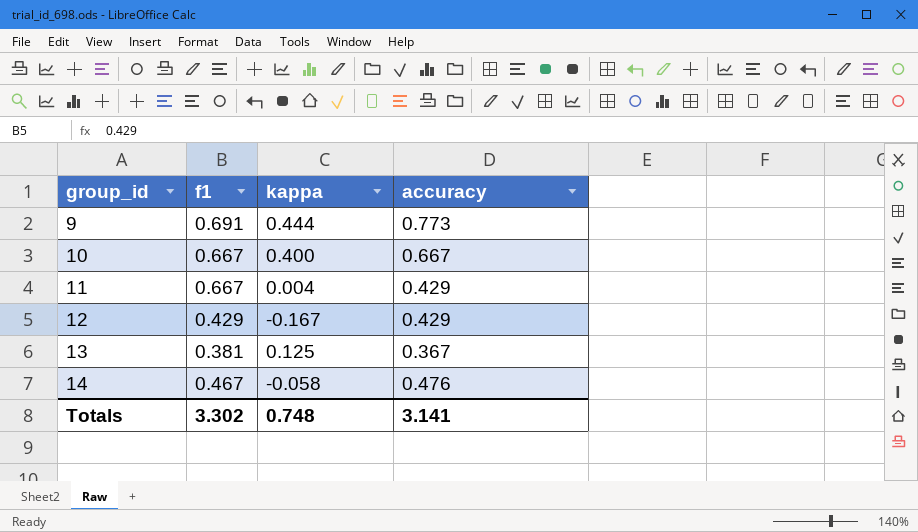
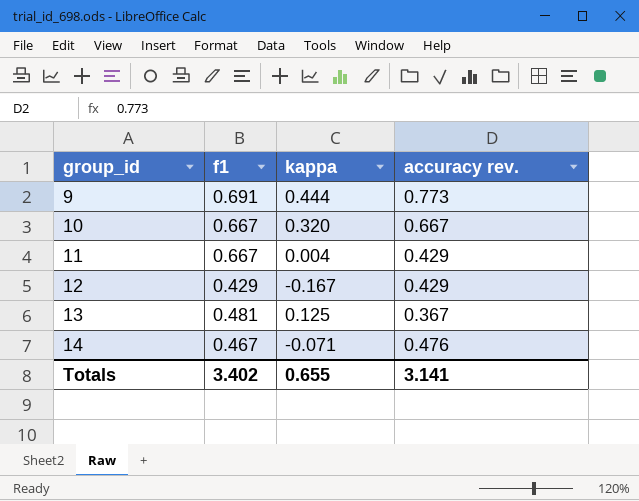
column name: accuracy -> accuracy rev.
10 | kappa: 0.400 -> 0.320
13 | f1: 0.381 -> 0.481
14 | kappa: -0.058 -> -0.071
Totals | f1: 3.302 -> 3.402
Totals | kappa: 0.748 -> 0.655

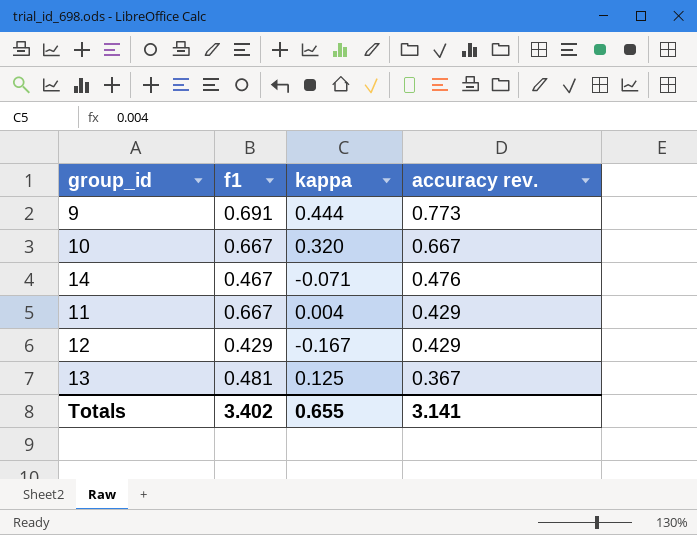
row order: group_id ascending -> accuracy rev. descending

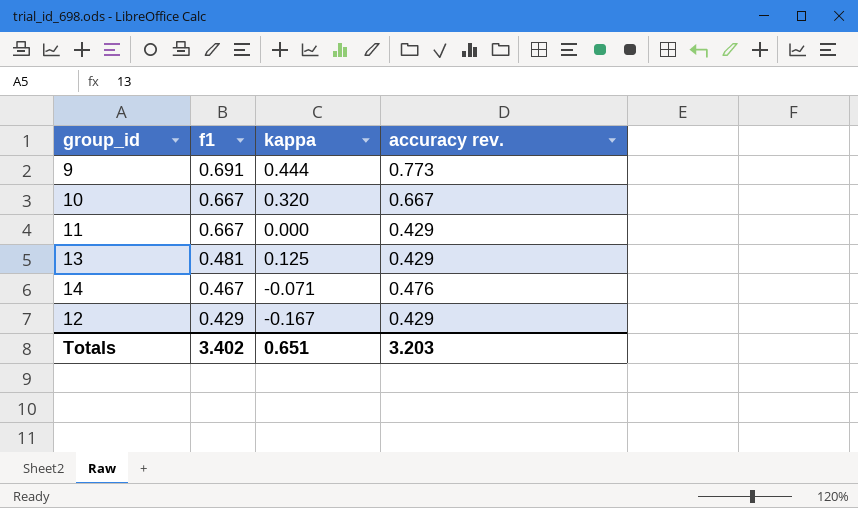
row order: accuracy rev. descending -> f1 descending
11 | kappa: 0.004 -> 0.000
13 | accuracy rev.: 0.367 -> 0.429
Totals | kappa: 0.655 -> 0.651
Totals | accuracy rev.: 3.141 -> 3.203

